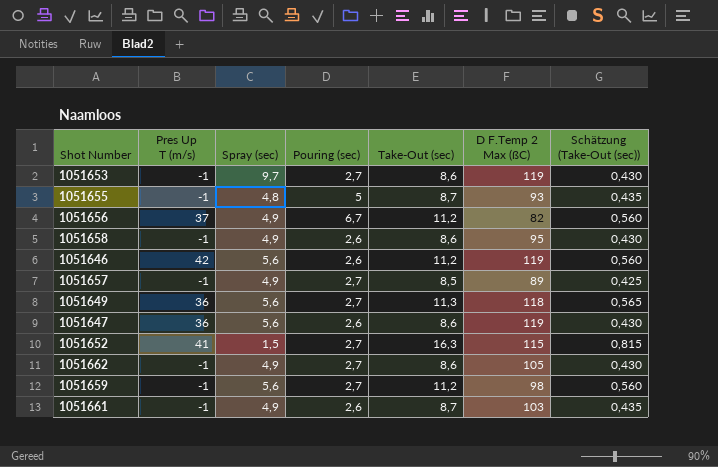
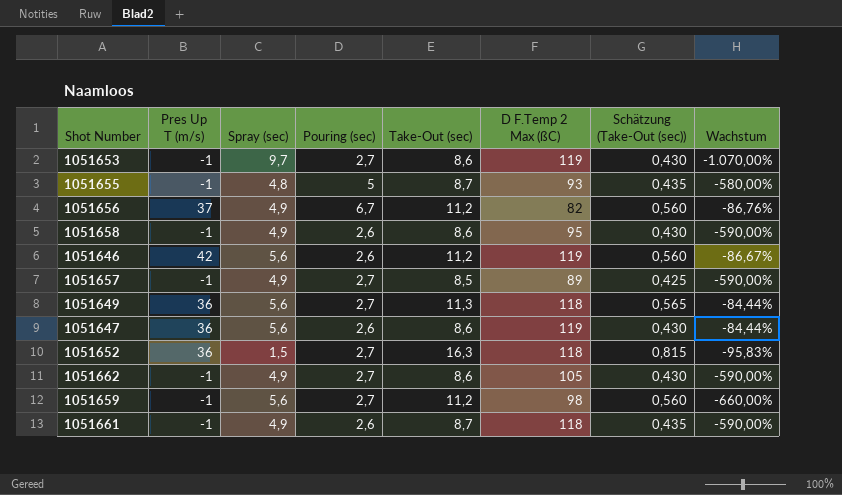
column Wachstum | formula: none -> ([Spray (sec)] - [Pres Up T (m/s)]) / [Pres Up T (m/s)]
1051652 | Pres Up T (m/s): 41 -> 36
1051652 | D F.Temp 2 Max (ßC): 115 -> 118
1051661 | D F.Temp 2 Max (ßC): 103 -> 118

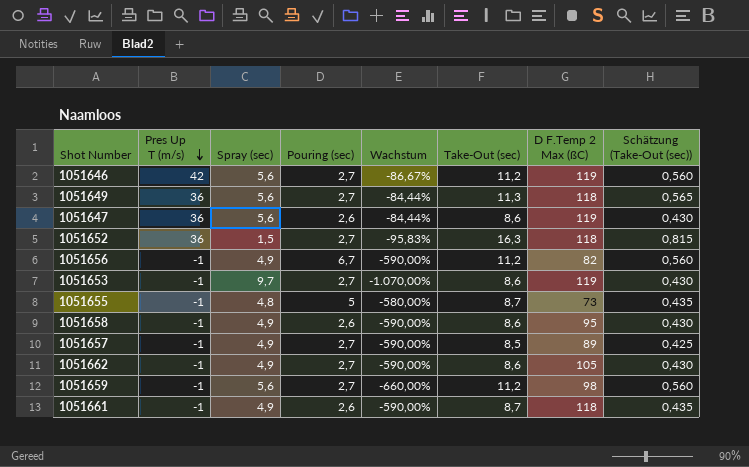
row order: none -> Pres Up T (m/s) descending
column Wachstum | position: 8 -> 5
1051646 | Pouring (sec): 2,6 -> 2,7
1051656 | Pres Up T (m/s): 37 -> -1
1051656 | Wachstum: -86,76% -> -590,00%
1051655 | D F.Temp 2 Max (ßC): 93 -> 73

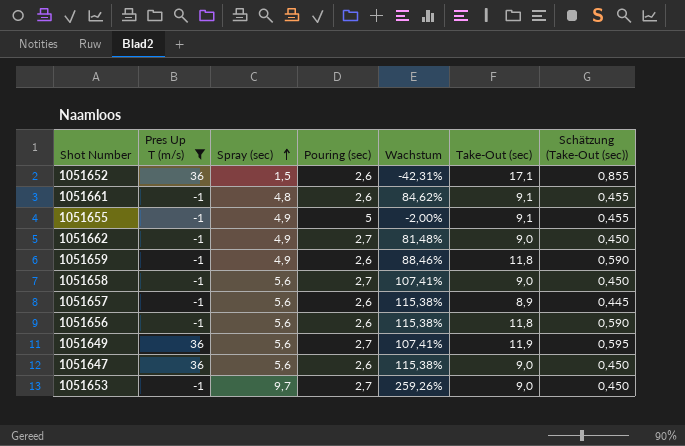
filter: none -> Pres Up T (m/s) != 42
row order: Pres Up T (m/s) descending -> Spray (sec) ascending
column D F.Temp 2 Max (ßC) | position: 7 -> none
column Wachstum | formula: ([Spray (sec)] - [Pres Up T (m/s)]) / [Pres Up T (m/s)] -> ([Spray (sec)] - [Pouring (sec)]) / [Pouring (sec)]
1051652 | Pouring (sec): 2,7 -> 2,6
1051652 | Take-Out (sec): 16,3 -> 17,1
1051652 | Schätzung (Take-Out (sec)): 0,815 -> 0,855
1051661 | Spray (sec): 4,9 -> 4,8
1051661 | Take-Out (sec): 8,7 -> 9,1
1051661 | Schätzung (Take-Out (sec)): 0,435 -> 0,455
1051655 | Spray (sec): 4,8 -> 4,9
1051655 | Take-Out (sec): 8,7 -> 9,1
1051655 | Schätzung (Take-Out (sec)): 0,435 -> 0,455
1051662 | Take-Out (sec): 8,6 -> 9,0
1051662 | Schätzung (Take-Out (sec)): 0,430 -> 0,450
1051659 | Spray (sec): 5,6 -> 4,9
1051659 | Pouring (sec): 2,7 -> 2,6
1051659 | Take-Out (sec): 11,2 -> 11,8
1051659 | Schätzung (Take-Out (sec)): 0,560 -> 0,590
1051658 | Spray (sec): 4,9 -> 5,6
1051658 | Pouring (sec): 2,6 -> 2,7
1051658 | Take-Out (sec): 8,6 -> 9,0
1051658 | Schätzung (Take-Out (sec)): 0,430 -> 0,450
1051657 | Spray (sec): 4,9 -> 5,6
1051657 | Pouring (sec): 2,7 -> 2,6
1051657 | Take-Out (sec): 8,5 -> 8,9
1051657 | Schätzung (Take-Out (sec)): 0,425 -> 0,445
1051656 | Spray (sec): 4,9 -> 5,6
1051656 | Pouring (sec): 6,7 -> 2,6
1051656 | Take-Out (sec): 11,2 -> 11,8
1051656 | Schätzung (Take-Out (sec)): 0,560 -> 0,590
1051649 | Take-Out (sec): 11,3 -> 11,9
1051649 | Schätzung (Take-Out (sec)): 0,565 -> 0,595
1051647 | Take-Out (sec): 8,6 -> 9,0
1051647 | Schätzung (Take-Out (sec)): 0,430 -> 0,450
1051653 | Take-Out (sec): 8,6 -> 9,0
1051653 | Schätzung (Take-Out (sec)): 0,430 -> 0,450

